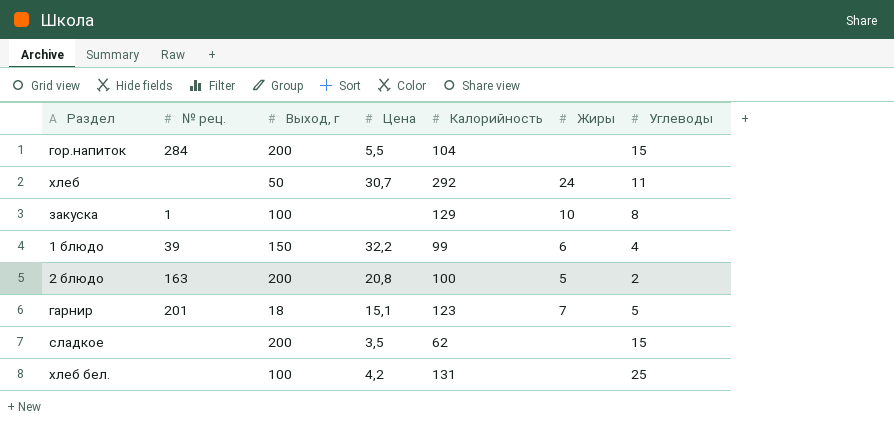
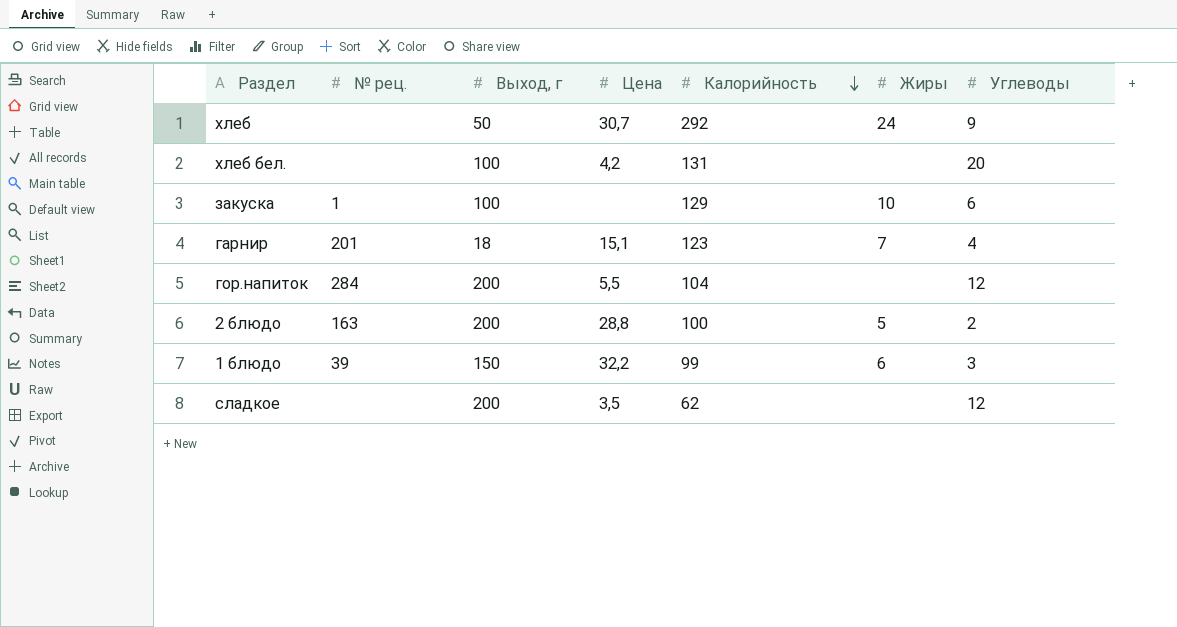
row order: none -> Калорийность descending
хлеб | Углеводы: 11 -> 9
хлеб бел. | Углеводы: 25 -> 20
закуска | Углеводы: 8 -> 6
гарнир | Углеводы: 5 -> 4
гор.напиток | Углеводы: 15 -> 12
2 блюдо | Цена: 20,8 -> 28,8
1 блюдо | Углеводы: 4 -> 3
сладкое | Углеводы: 15 -> 12

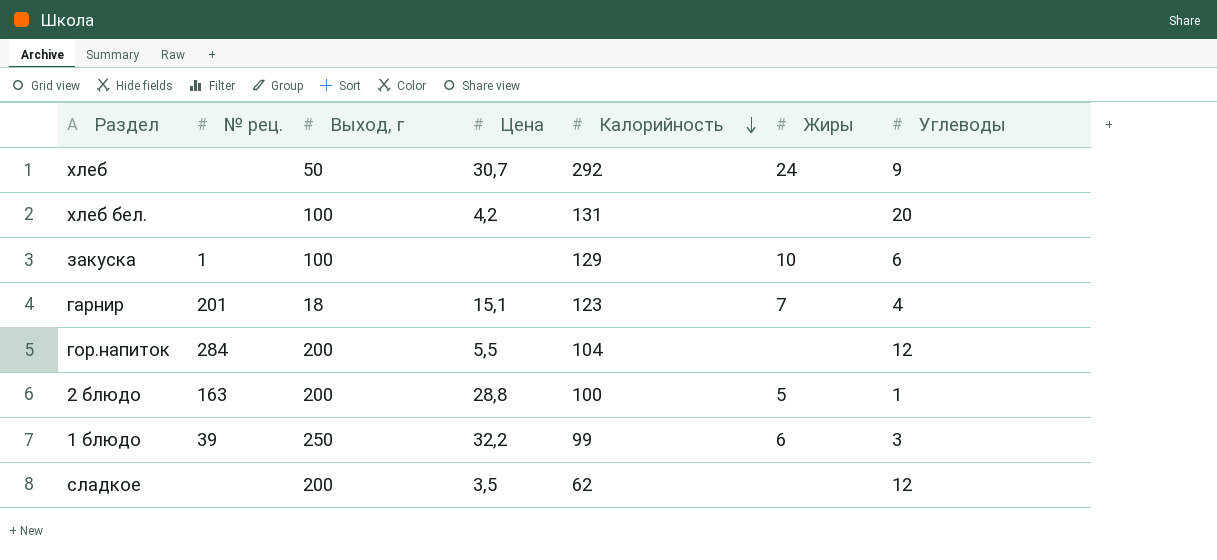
2 блюдо | Углеводы: 2 -> 1
1 блюдо | Выход, г: 150 -> 250

